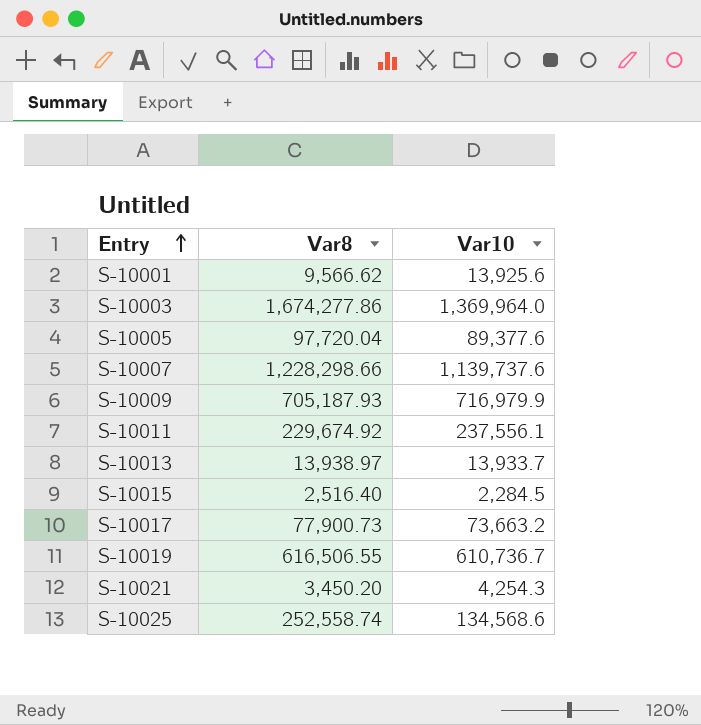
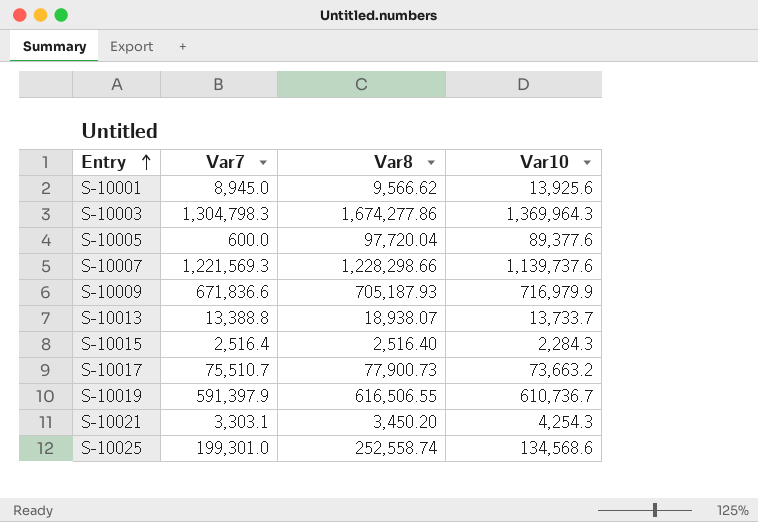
column Var7 | position: none -> 2
row S-10011: 229,674.92 | 237,556.1 -> none
S-10003 | Var10: 1,369,964.0 -> 1,369,964.3
S-10013 | Var8: 13,938.97 -> 18,938.07
S-10013 | Var10: 13,933.7 -> 13,733.7
S-10015 | Var10: 2,284.5 -> 2,284.3

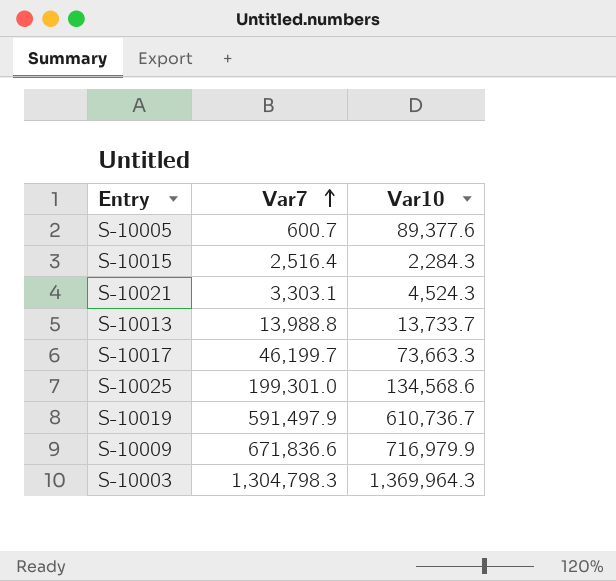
row order: Entry ascending -> Var7 ascending
column Var8 | position: 3 -> none
row S-10001: 8,945.0 | 9,566.62 | 13,925.6 -> none
row S-10007: 1,221,569.3 | 1,228,298.66 | 1,139,737.6 -> none
S-10005 | Var7: 600.0 -> 600.7
S-10021 | Var10: 4,254.3 -> 4,524.3
S-10013 | Var7: 13,388.8 -> 13,988.8
S-10017 | Var7: 75,510.7 -> 46,199.7
S-10017 | Var10: 73,663.2 -> 73,663.3
S-10019 | Var7: 591,397.9 -> 591,497.9

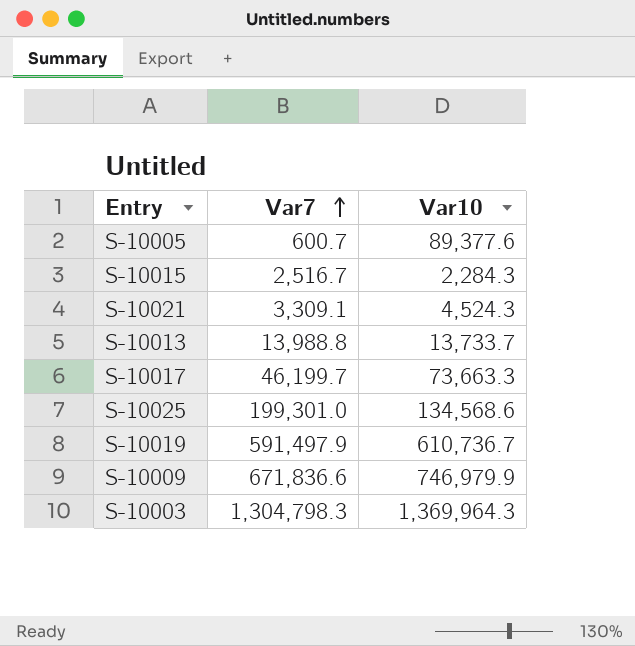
S-10015 | Var7: 2,516.4 -> 2,516.7
S-10021 | Var7: 3,303.1 -> 3,309.1
S-10009 | Var10: 716,979.9 -> 746,979.9

